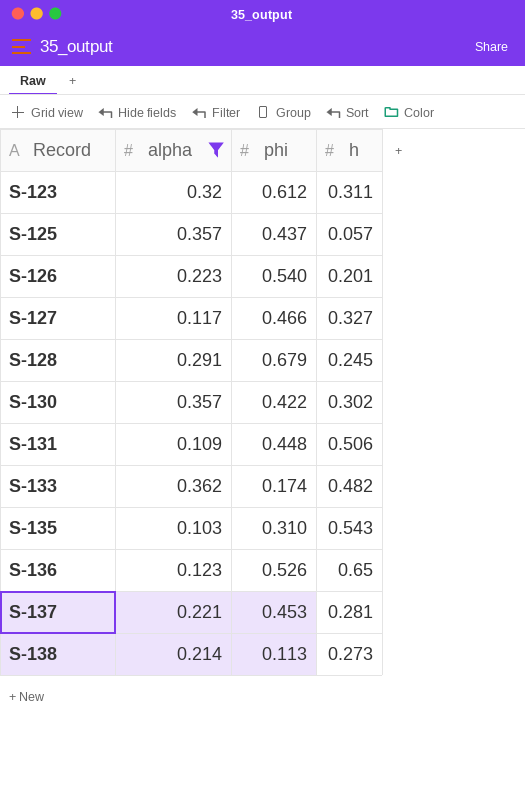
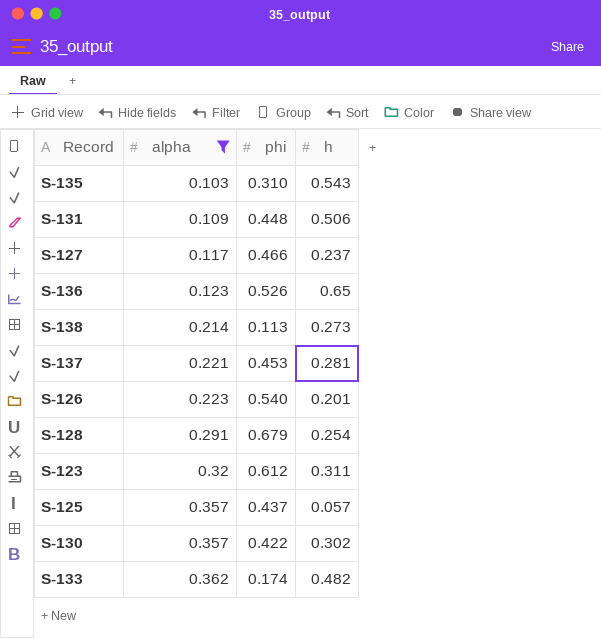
row order: Record ascending -> alpha ascending
S-127 | h: 0.327 -> 0.237
S-128 | h: 0.245 -> 0.254

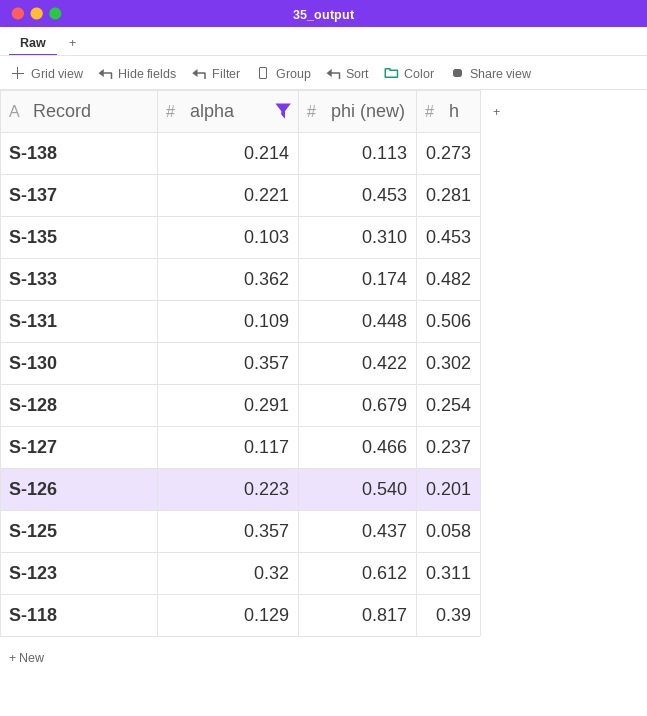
row order: alpha ascending -> Record descending
column name: phi -> phi (new)
row S-136: 0.123 | 0.526 | 0.65 -> none
S-135 | h: 0.543 -> 0.453
S-125 | h: 0.057 -> 0.058
row S-118: none -> 0.129 | 0.817 | 0.39

